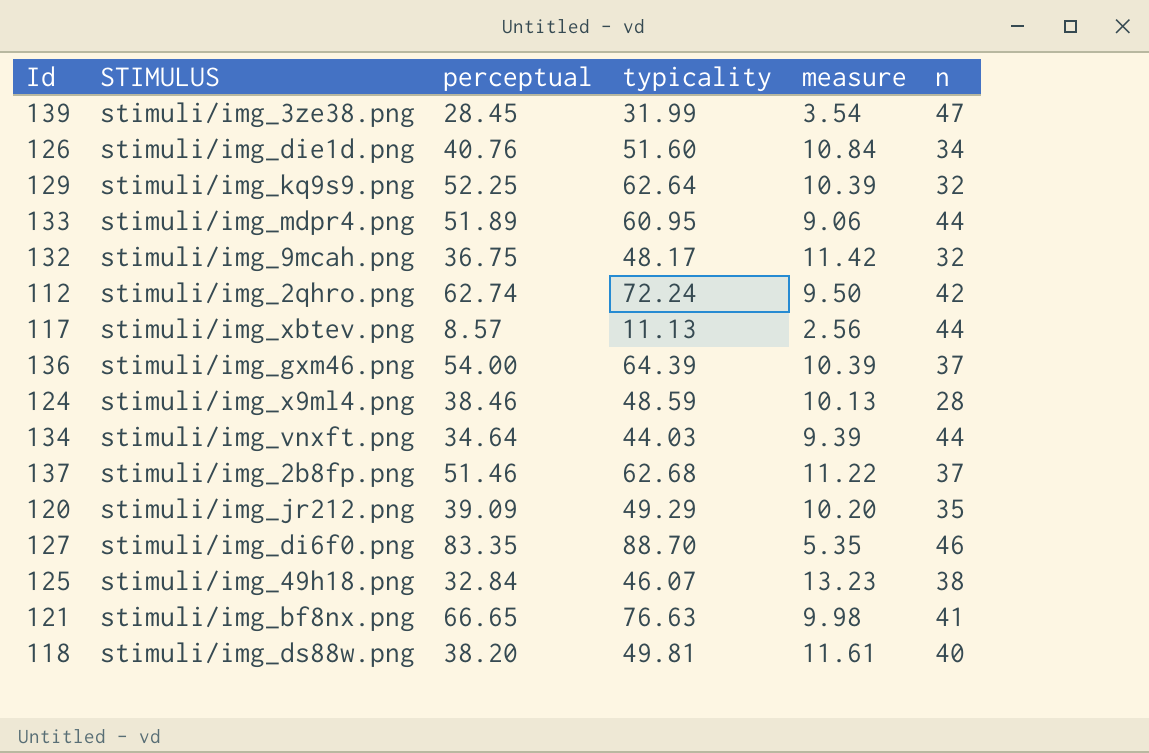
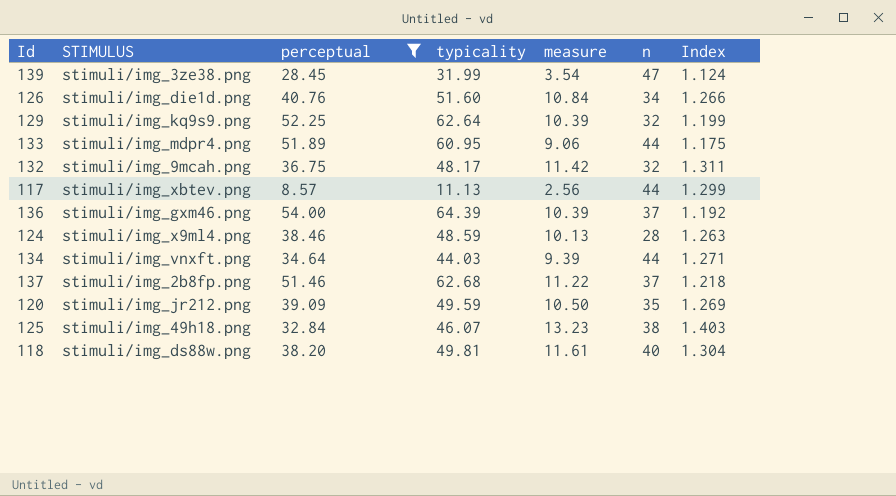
filter: none -> perceptual <= 54.00
column Index | formula: none -> [typicality] / [perceptual]
120 | typicality: 49.29 -> 49.59
120 | measure: 10.20 -> 10.50

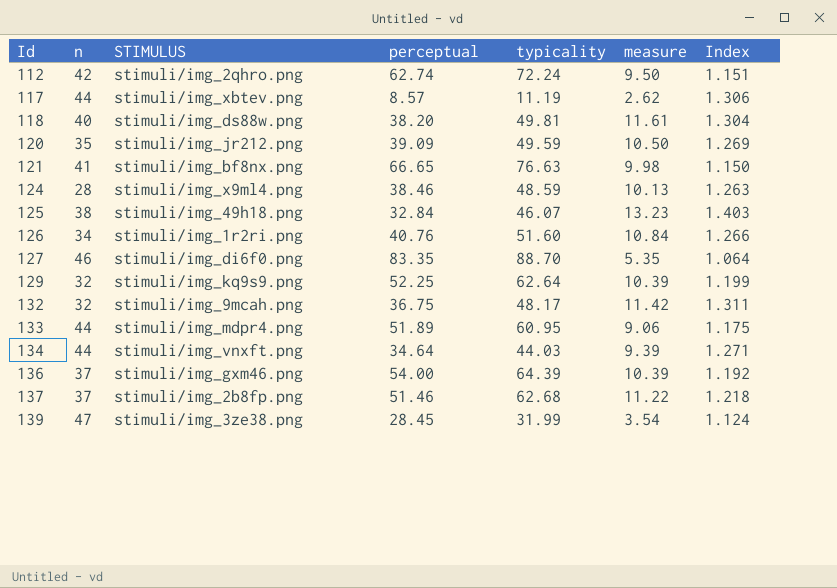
filter: perceptual <= 54.00 -> none
row order: none -> Id ascending
column n | position: 6 -> 2
117 | typicality: 11.13 -> 11.19
117 | measure: 2.56 -> 2.62
117 | Index: 1.299 -> 1.306
126 | STIMULUS: stimuli/img_die1d.png -> stimuli/img_1r2ri.png

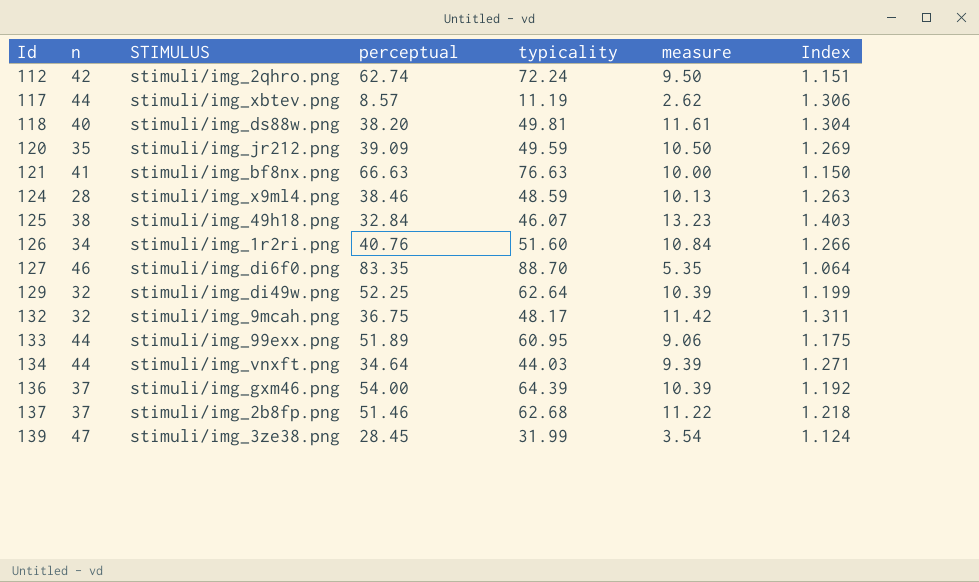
121 | perceptual: 66.65 -> 66.63
121 | measure: 9.98 -> 10.00
129 | STIMULUS: stimuli/img_kq9s9.png -> stimuli/img_di49w.png
133 | STIMULUS: stimuli/img_mdpr4.png -> stimuli/img_99exx.png

